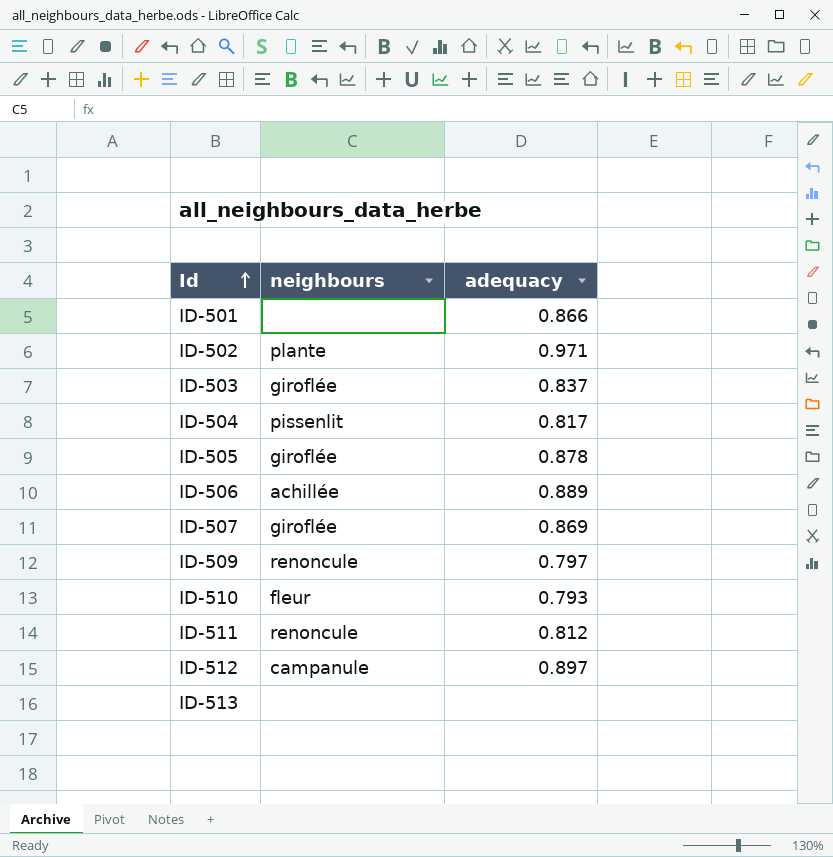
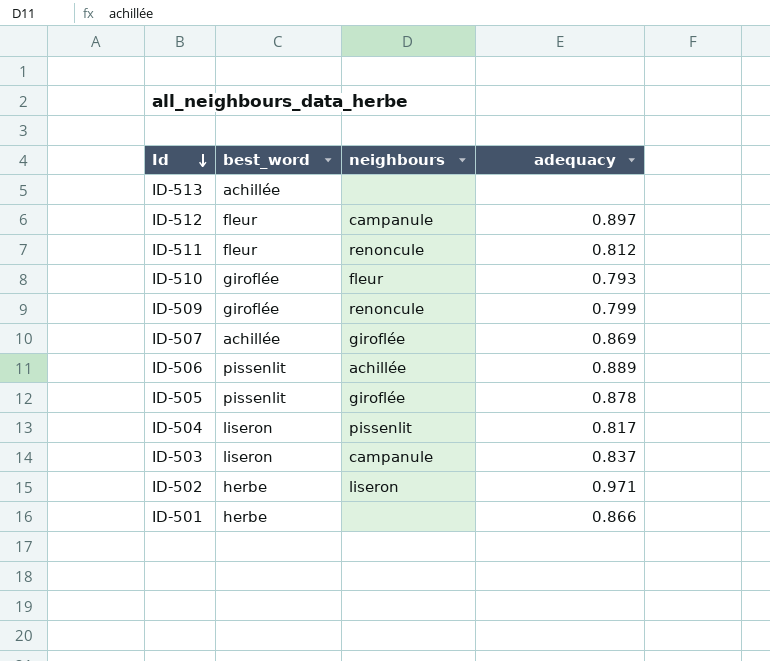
row order: Id ascending -> Id descending
column best_word | position: none -> 2
ID-509 | adequacy: 0.797 -> 0.799
ID-503 | neighbours: giroflée -> campanule
ID-502 | neighbours: plante -> liseron

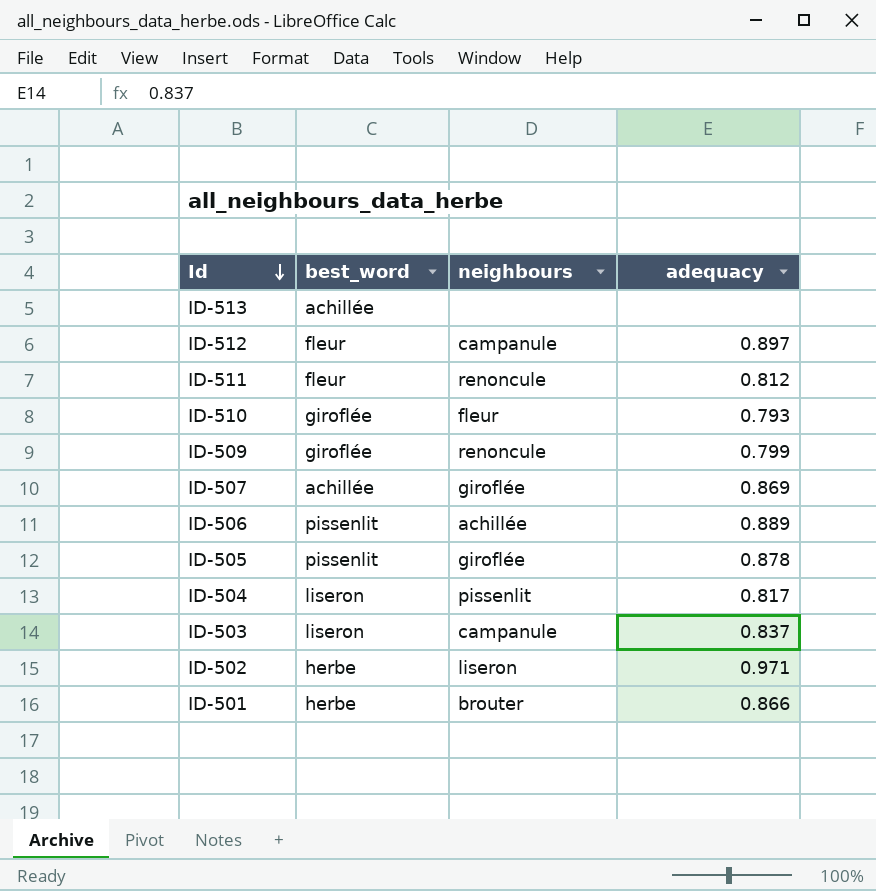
ID-501 | neighbours: none -> brouter

